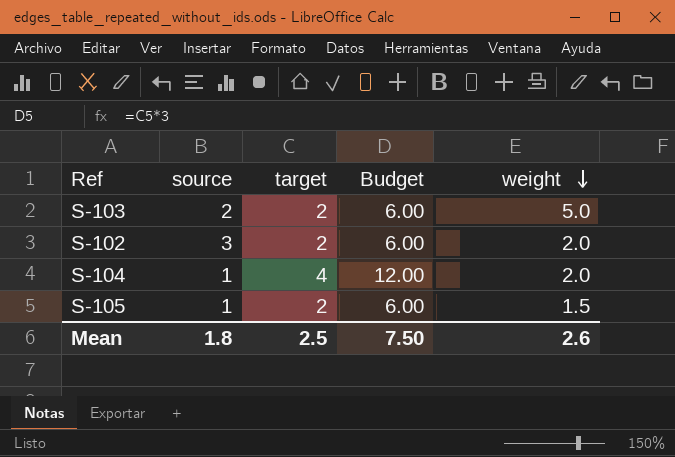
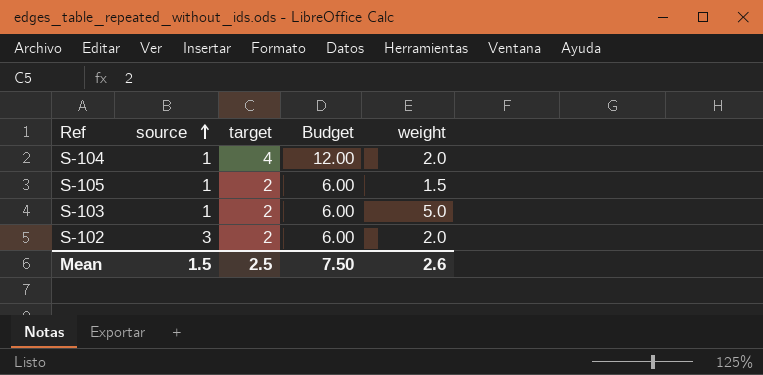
row order: weight descending -> source ascending
S-103 | source: 2 -> 1
Mean | source: 1.8 -> 1.5

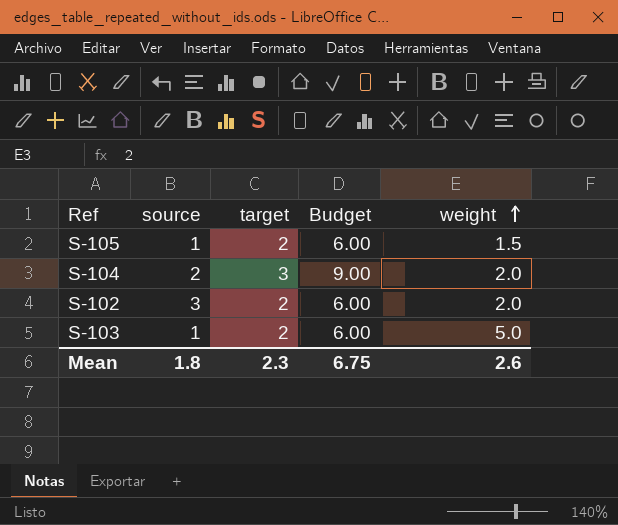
row order: source ascending -> weight ascending
S-104 | source: 1 -> 2
S-104 | target: 4 -> 3
S-104 | Budget: 12.00 -> 9.00
Mean | source: 1.5 -> 1.8
Mean | target: 2.5 -> 2.3
Mean | Budget: 7.50 -> 6.75

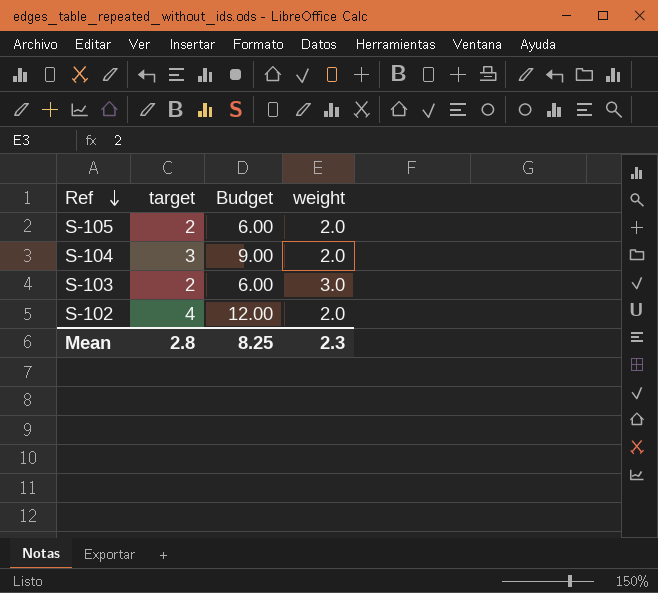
row order: weight ascending -> Ref descending
column source | position: 2 -> none
S-105 | weight: 1.5 -> 2.0
S-103 | weight: 5.0 -> 3.0
S-102 | target: 2 -> 4
S-102 | Budget: 6.00 -> 12.00
Mean | target: 2.3 -> 2.8
Mean | Budget: 6.75 -> 8.25
Mean | weight: 2.6 -> 2.3

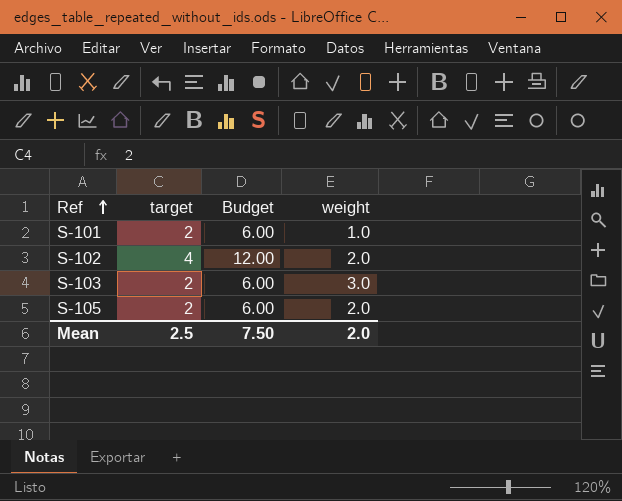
row order: Ref descending -> Ref ascending
row S-104: 3 | 9.00 | 2.0 -> none
row S-101: none -> 2 | 6.00 | 1.0
Mean | target: 2.8 -> 2.5
Mean | Budget: 8.25 -> 7.50
Mean | weight: 2.3 -> 2.0

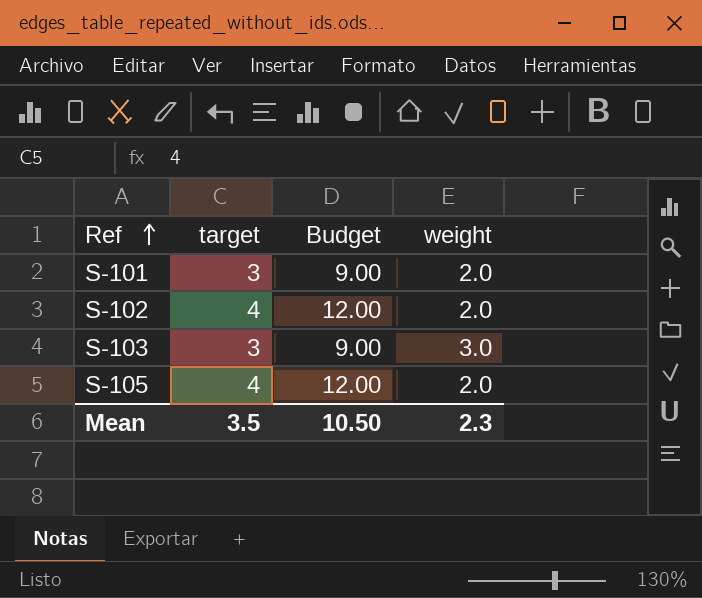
S-101 | target: 2 -> 3
S-101 | Budget: 6.00 -> 9.00
S-101 | weight: 1.0 -> 2.0
S-103 | target: 2 -> 3
S-103 | Budget: 6.00 -> 9.00
S-105 | target: 2 -> 4
S-105 | Budget: 6.00 -> 12.00
Mean | target: 2.5 -> 3.5
Mean | Budget: 7.50 -> 10.50
Mean | weight: 2.0 -> 2.3

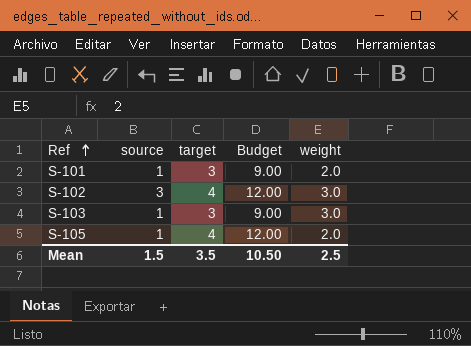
column source | position: none -> 2
S-102 | weight: 2.0 -> 3.0
Mean | weight: 2.3 -> 2.5

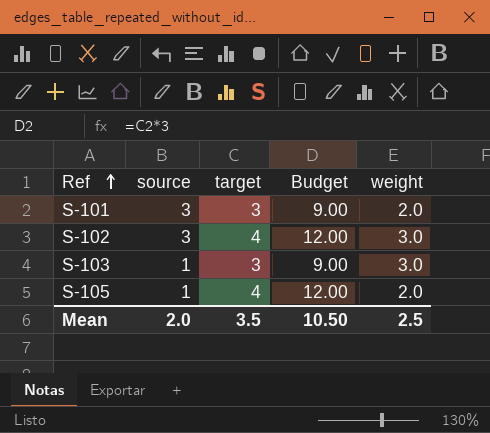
S-101 | source: 1 -> 3
Mean | source: 1.5 -> 2.0

